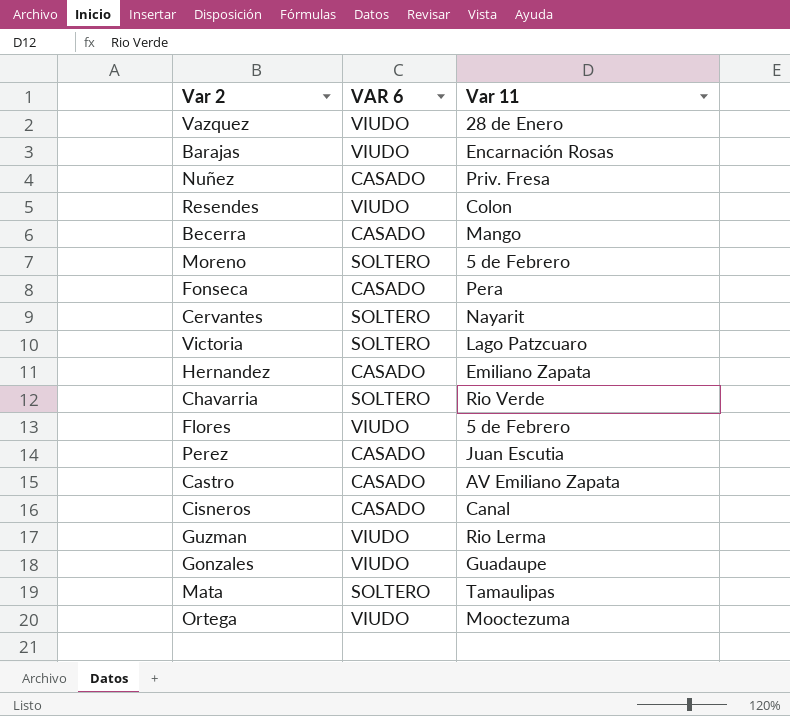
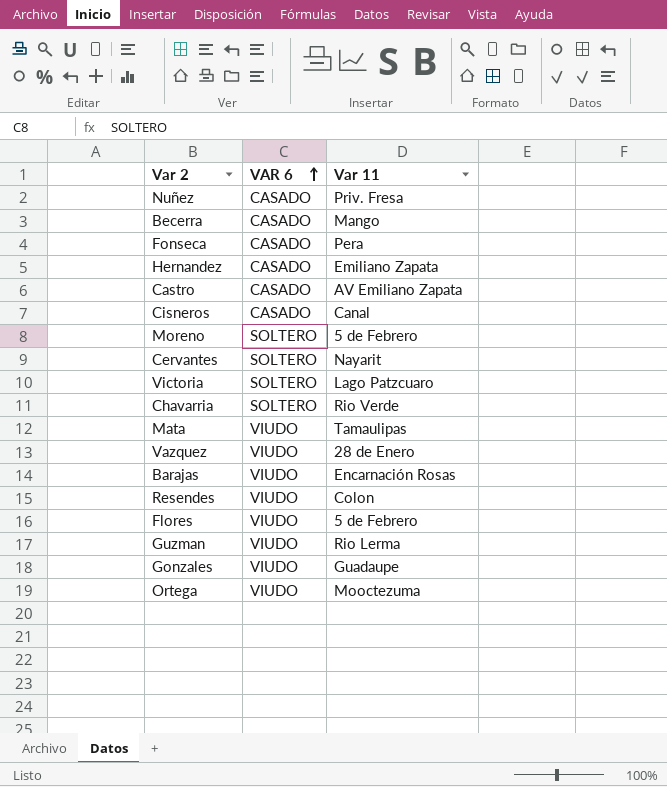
row order: none -> VAR 6 ascending
row Perez: CASADO | Juan Escutia -> none
Mata | VAR 6: SOLTERO -> VIUDO

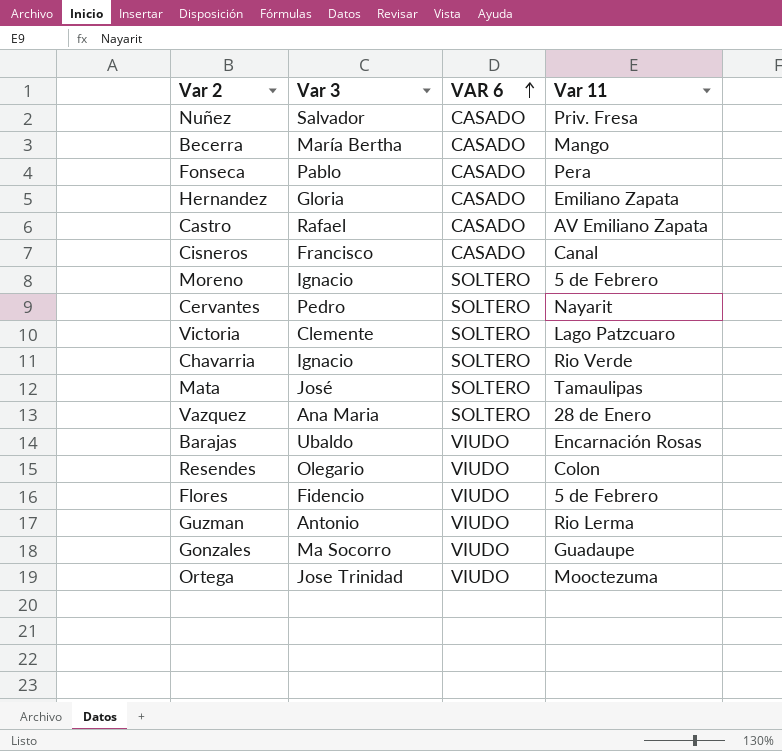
column Var 3 | position: none -> 2
Mata | VAR 6: VIUDO -> SOLTERO
Vazquez | VAR 6: VIUDO -> SOLTERO

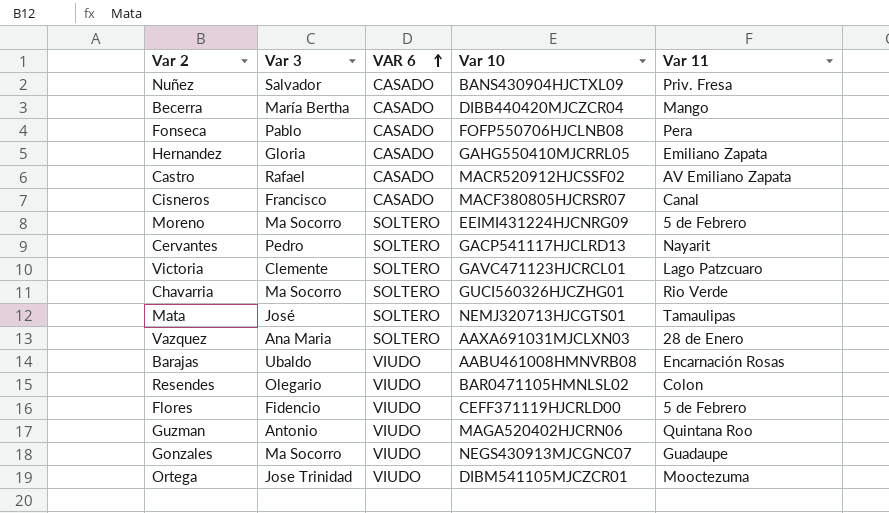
column Var 10 | position: none -> 4
Moreno | Var 3: Ignacio -> Ma Socorro
Chavarria | Var 3: Ignacio -> Ma Socorro
Guzman | Var 11: Rio Lerma -> Quintana Roo

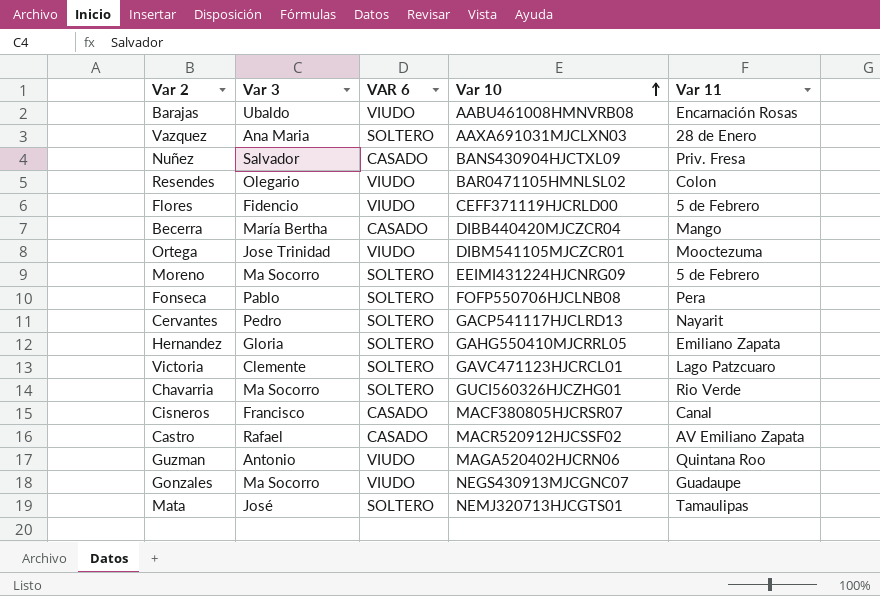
row order: VAR 6 ascending -> Var 10 ascending
Fonseca | VAR 6: CASADO -> SOLTERO
Hernandez | VAR 6: CASADO -> SOLTERO

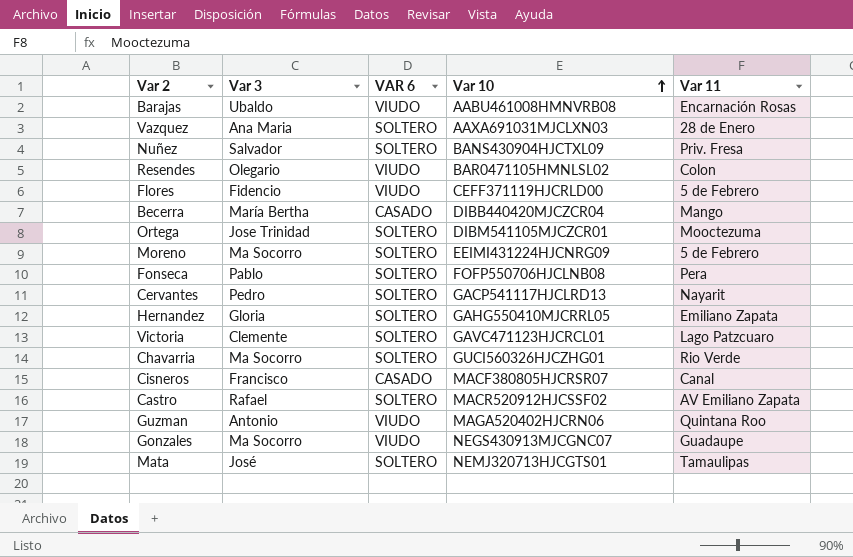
Nuñez | VAR 6: CASADO -> SOLTERO
Ortega | VAR 6: VIUDO -> SOLTERO
Castro | VAR 6: CASADO -> SOLTERO

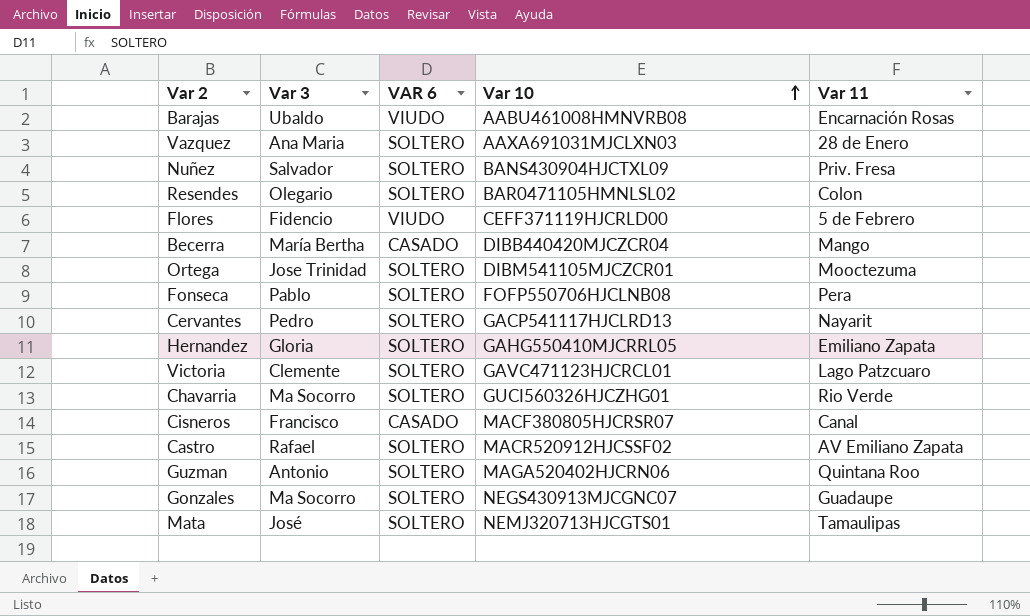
row Moreno: Ma Socorro | SOLTERO | EEIMI431224HJCNRG09 | 5 de Febrero -> none
Resendes | VAR 6: VIUDO -> SOLTERO
Guzman | VAR 6: VIUDO -> SOLTERO
Gonzales | VAR 6: VIUDO -> SOLTERO

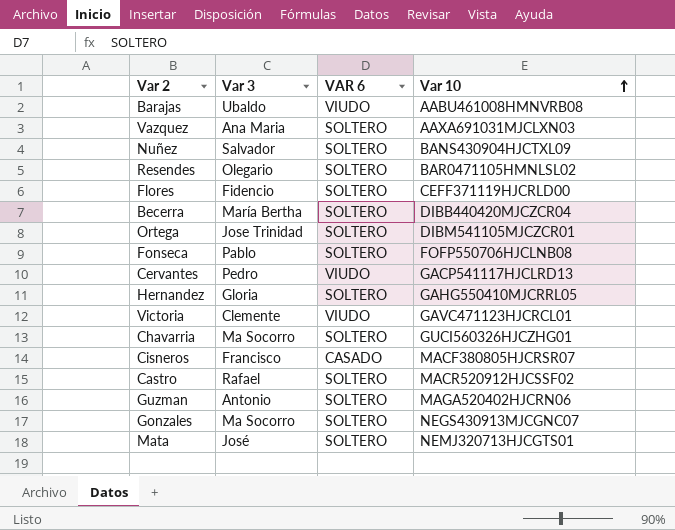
column Var 11 | position: 5 -> none
Flores | VAR 6: VIUDO -> SOLTERO
Becerra | VAR 6: CASADO -> SOLTERO
Cervantes | VAR 6: SOLTERO -> VIUDO
Victoria | VAR 6: SOLTERO -> VIUDO

